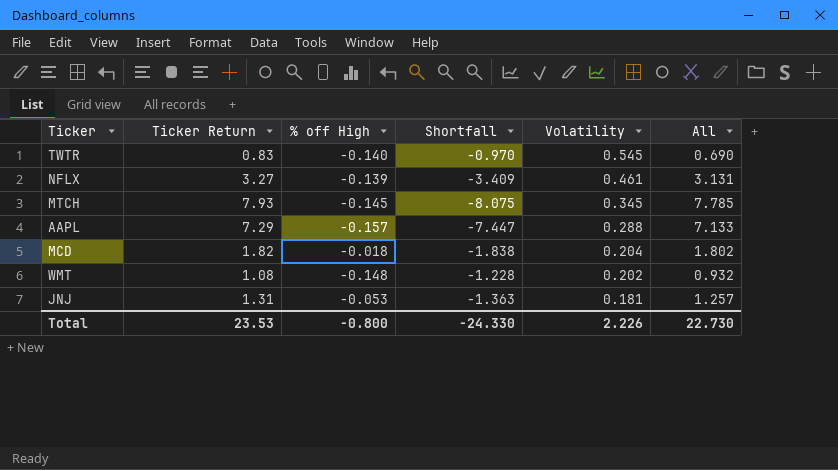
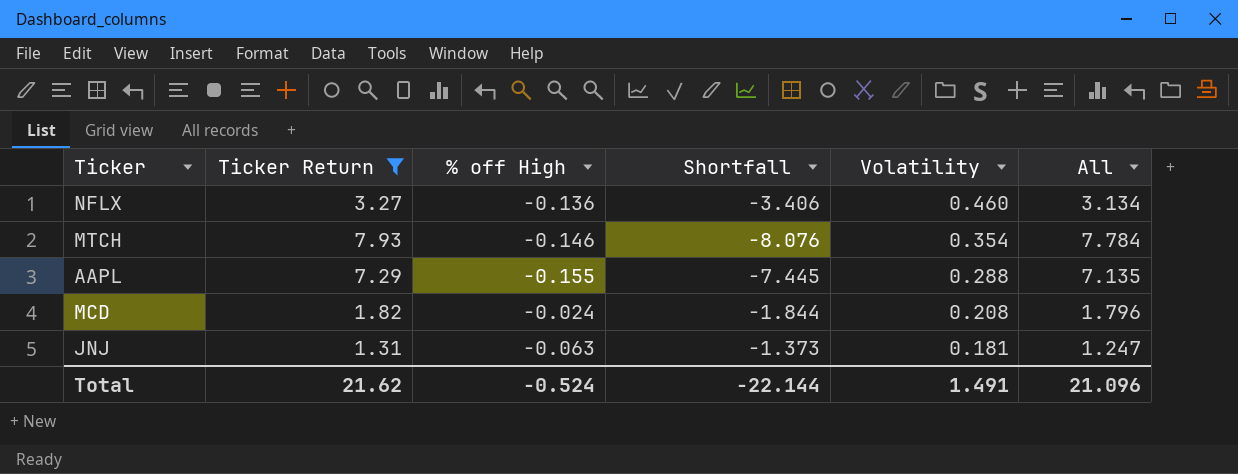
filter: none -> Ticker Return >= 1.31
NFLX | % off High: -0.139 -> -0.136
NFLX | Shortfall: -3.409 -> -3.406
NFLX | Volatility: 0.461 -> 0.460
NFLX | All: 3.131 -> 3.134
MTCH | % off High: -0.145 -> -0.146
MTCH | Shortfall: -8.075 -> -8.076
MTCH | Volatility: 0.345 -> 0.354
MTCH | All: 7.785 -> 7.784
AAPL | % off High: -0.157 -> -0.155
AAPL | Shortfall: -7.447 -> -7.445
AAPL | All: 7.133 -> 7.135
MCD | % off High: -0.018 -> -0.024
MCD | Shortfall: -1.838 -> -1.844
MCD | Volatility: 0.204 -> 0.208
MCD | All: 1.802 -> 1.796
JNJ | % off High: -0.053 -> -0.063
JNJ | Shortfall: -1.363 -> -1.373
JNJ | All: 1.257 -> 1.247
Total | Ticker Return: 23.53 -> 21.62
Total | % off High: -0.800 -> -0.524
Total | Shortfall: -24.330 -> -22.144
Total | Volatility: 2.226 -> 1.491
Total | All: 22.730 -> 21.096

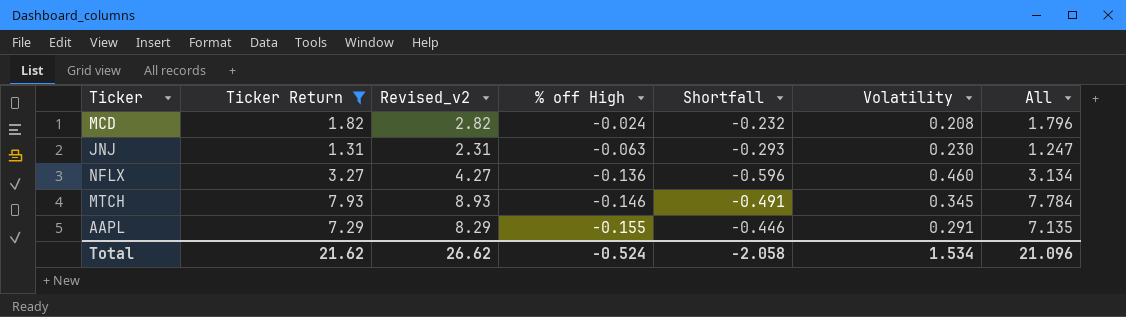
row order: Volatility descending -> % off High descending
column Revised_v2 | formula: none -> [Ticker Return] + 1
column Shortfall | formula: [% off High] - [Ticker Return] -> [% off High] - [Volatility]
JNJ | Volatility: 0.181 -> 0.230
MTCH | Volatility: 0.354 -> 0.345
AAPL | Volatility: 0.288 -> 0.291
Total | Shortfall: -22.144 -> -2.058
Total | Volatility: 1.491 -> 1.534

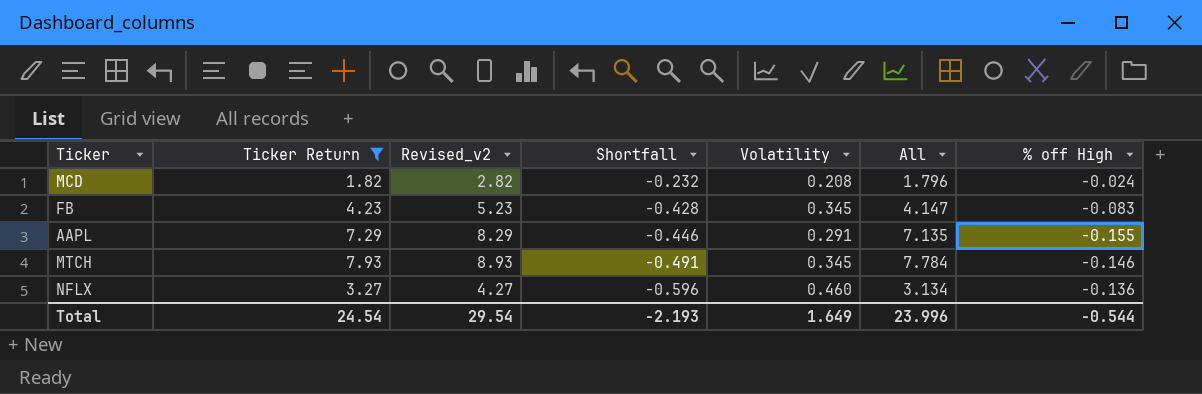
row order: % off High descending -> Shortfall descending
column % off High | position: 4 -> 7
row JNJ: 1.31 | 2.31 | -0.063 | -0.293 | 0.230 | 1.247 -> none
row FB: none -> 4.23 | 5.23 | -0.428 | 0.345 | 4.147 | -0.083
Total | Ticker Return: 21.62 -> 24.54
Total | Revised_v2: 26.62 -> 29.54
Total | Shortfall: -2.058 -> -2.193
Total | Volatility: 1.534 -> 1.649
Total | All: 21.096 -> 23.996
Total | % off High: -0.524 -> -0.544

